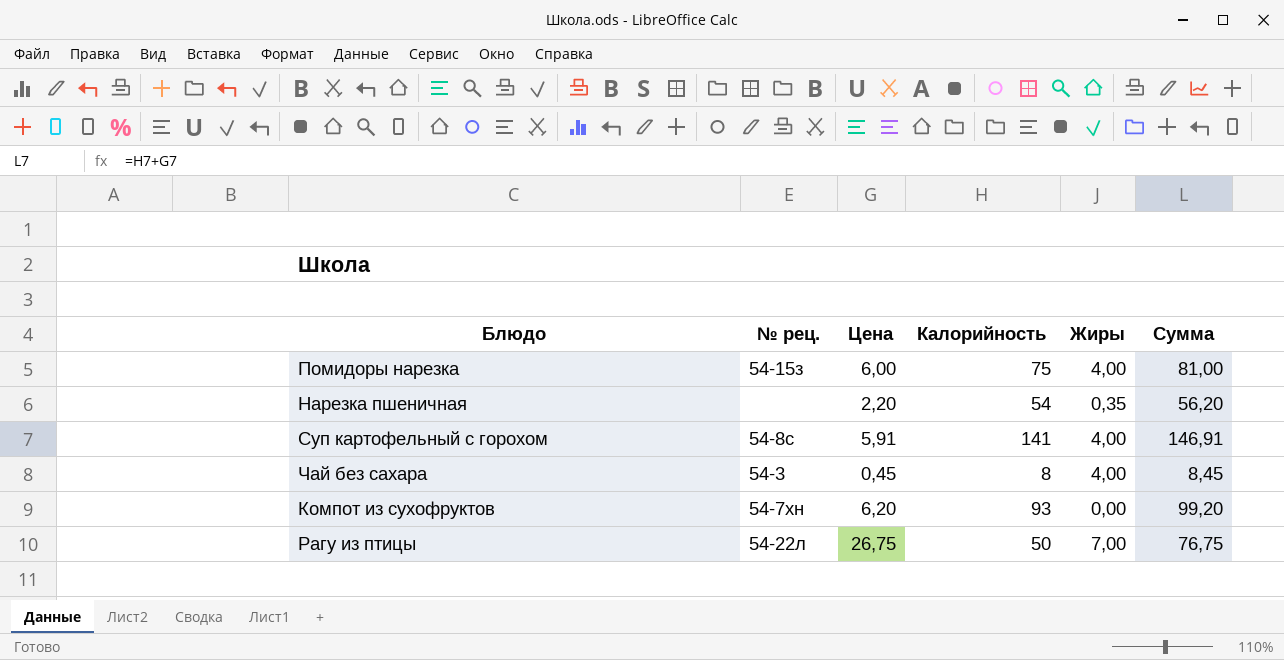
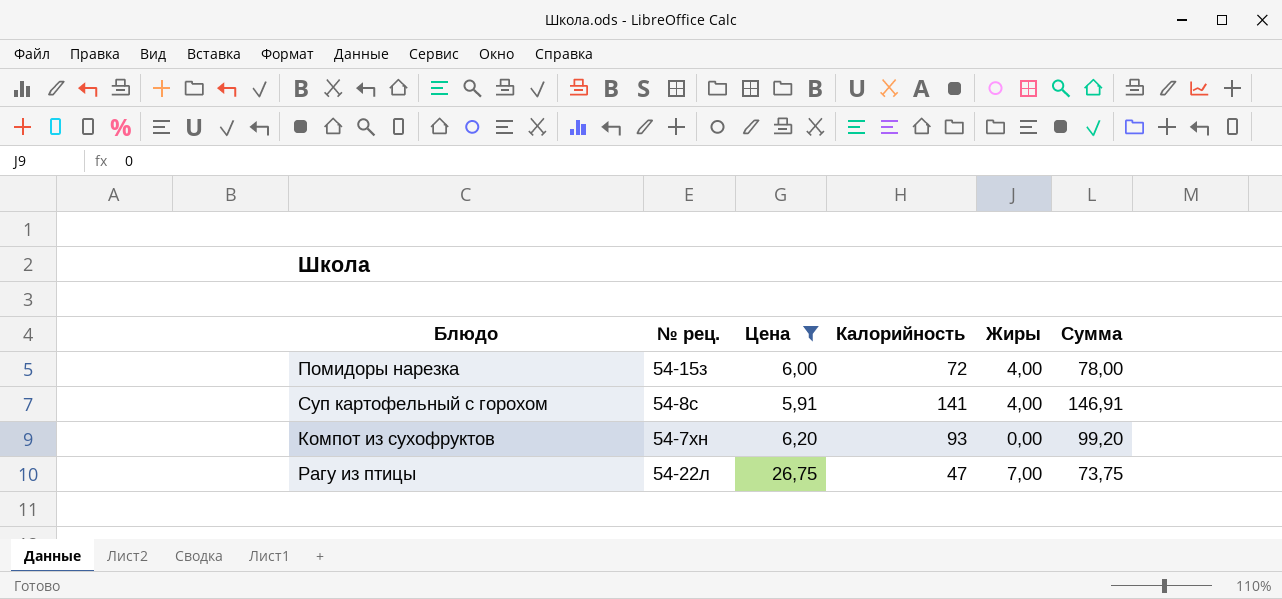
filter: none -> Цена >= 5,91
Помидоры нарезка | Калорийность: 75 -> 72
Помидоры нарезка | Сумма: 81,00 -> 78,00
Рагу из птицы | Калорийность: 50 -> 47
Рагу из птицы | Сумма: 76,75 -> 73,75

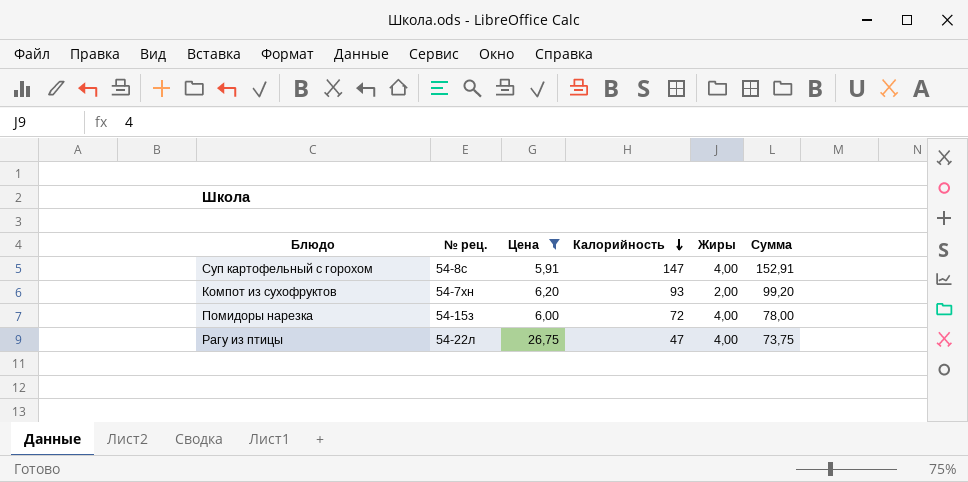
row order: none -> Калорийность descending
Суп картофельный с горохом | Калорийность: 141 -> 147
Суп картофельный с горохом | Сумма: 146,91 -> 152,91
Компот из сухофруктов | Жиры: 0,00 -> 2,00
Рагу из птицы | Жиры: 7,00 -> 4,00

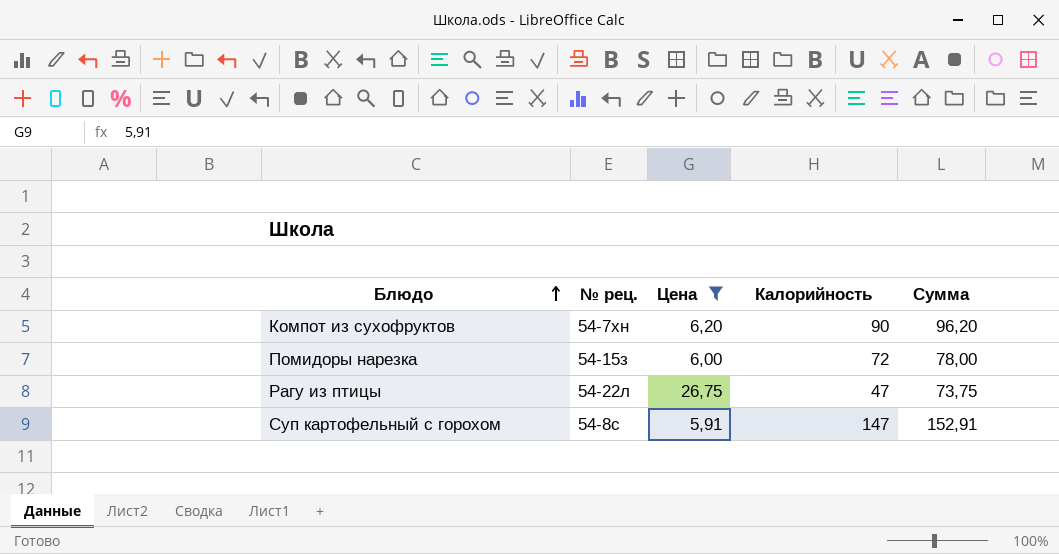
row order: Калорийность descending -> Блюдо ascending
column Жиры | position: 5 -> none
Компот из сухофруктов | Калорийность: 93 -> 90
Компот из сухофруктов | Сумма: 99,20 -> 96,20

